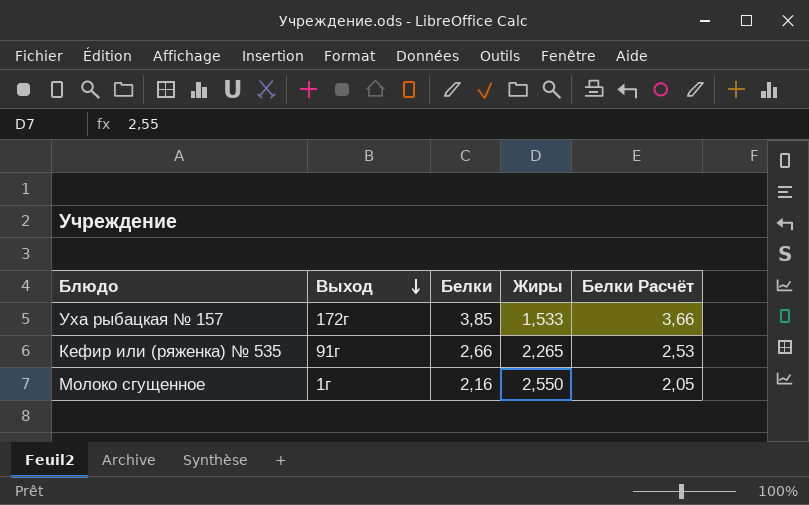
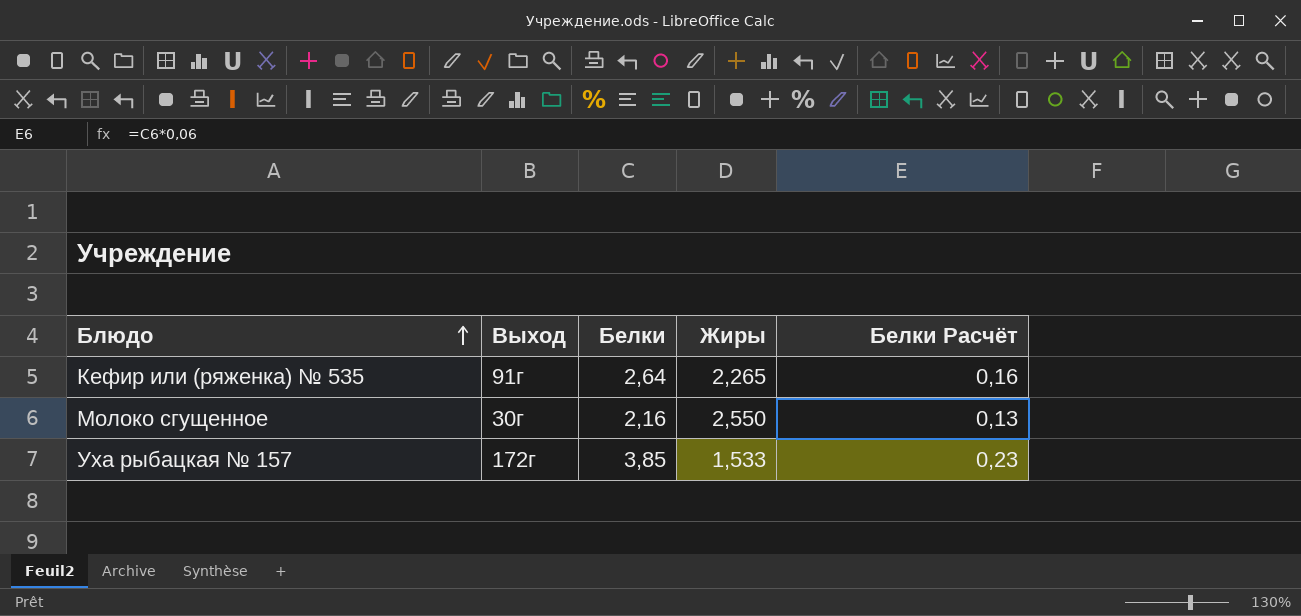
row order: Выход descending -> Блюдо ascending
column Белки Расчёт | formula: [Белки] * 0,95 -> [Белки] * 0,06
Кефир или (ряженка) № 535 | Белки: 2,66 -> 2,64
Молоко сгущенное | Выход: 1г -> 30г

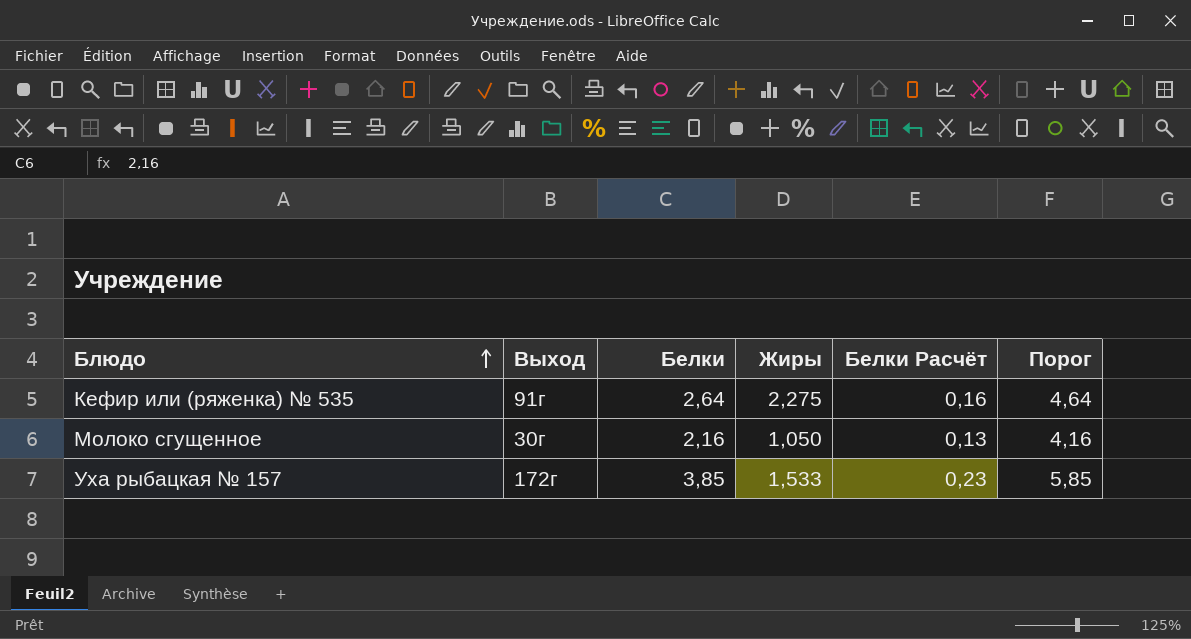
column Порог | formula: none -> [Белки] + 2
Кефир или (ряженка) № 535 | Жиры: 2,265 -> 2,275
Молоко сгущенное | Жиры: 2,550 -> 1,050

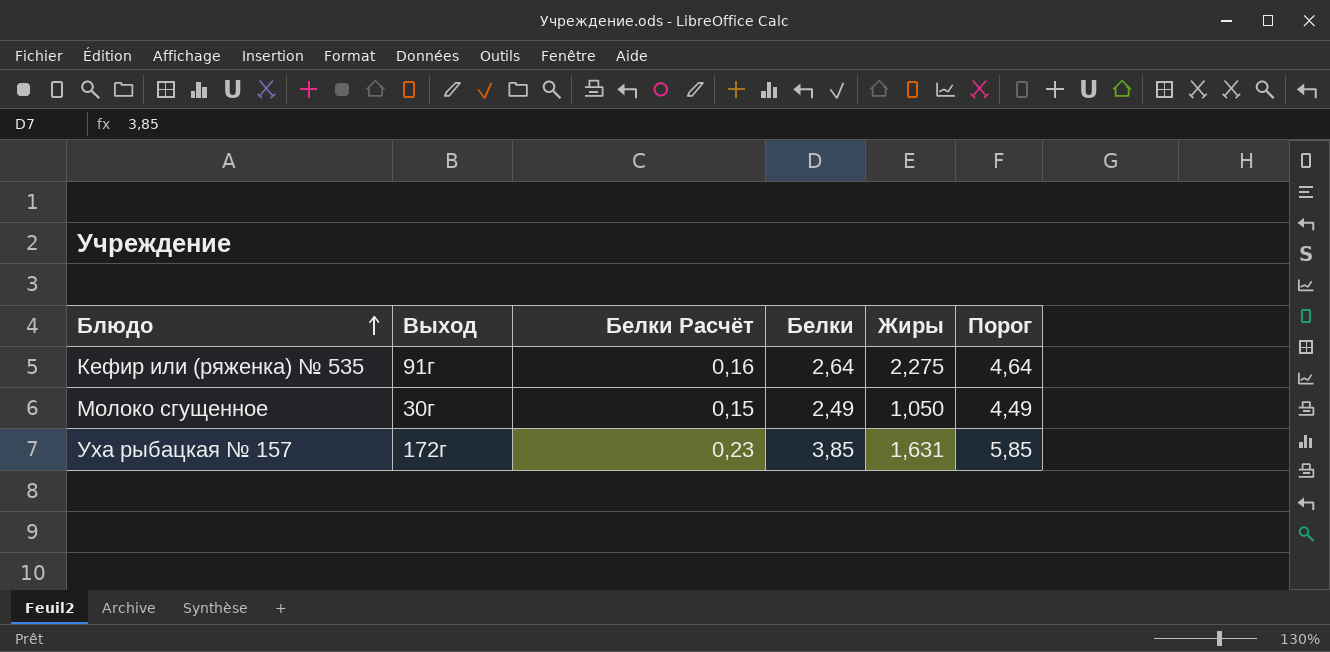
column Белки Расчёт | position: 5 -> 3
Молоко сгущенное | Белки Расчёт: 0,13 -> 0,15
Молоко сгущенное | Белки: 2,16 -> 2,49
Молоко сгущенное | Порог: 4,16 -> 4,49
Уха рыбацкая № 157 | Жиры: 1,533 -> 1,631

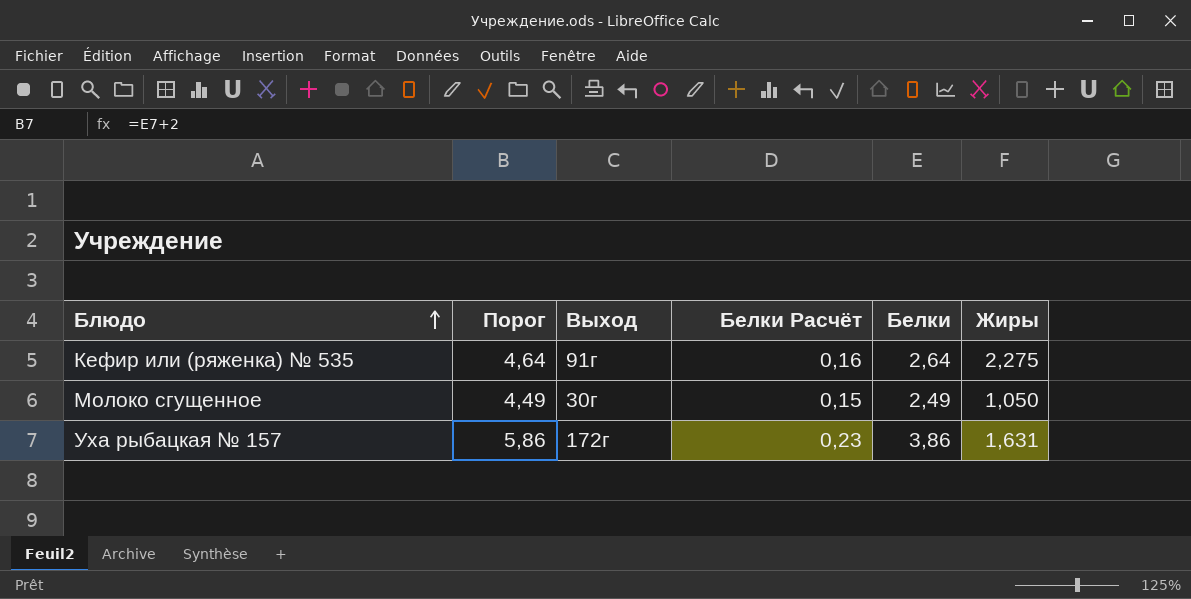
column Порог | position: 6 -> 2
Уха рыбацкая № 157 | Порог: 5,85 -> 5,86
Уха рыбацкая № 157 | Белки: 3,85 -> 3,86

